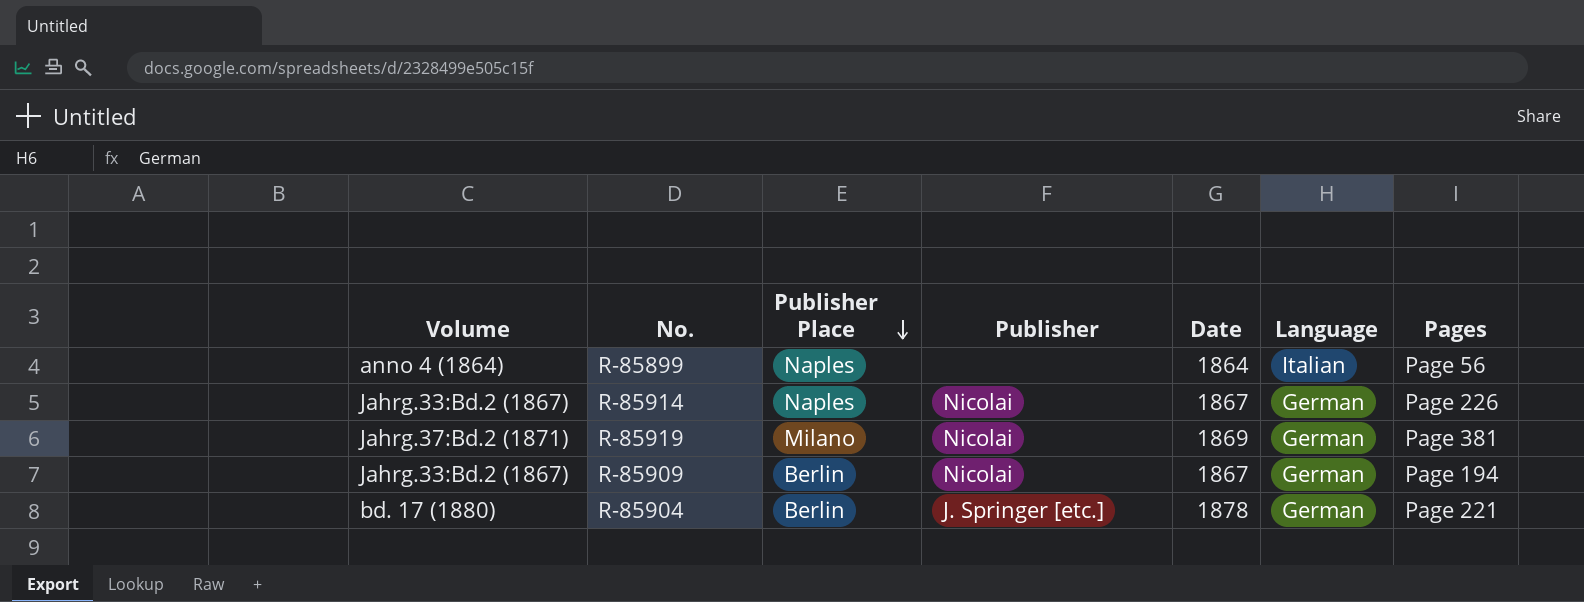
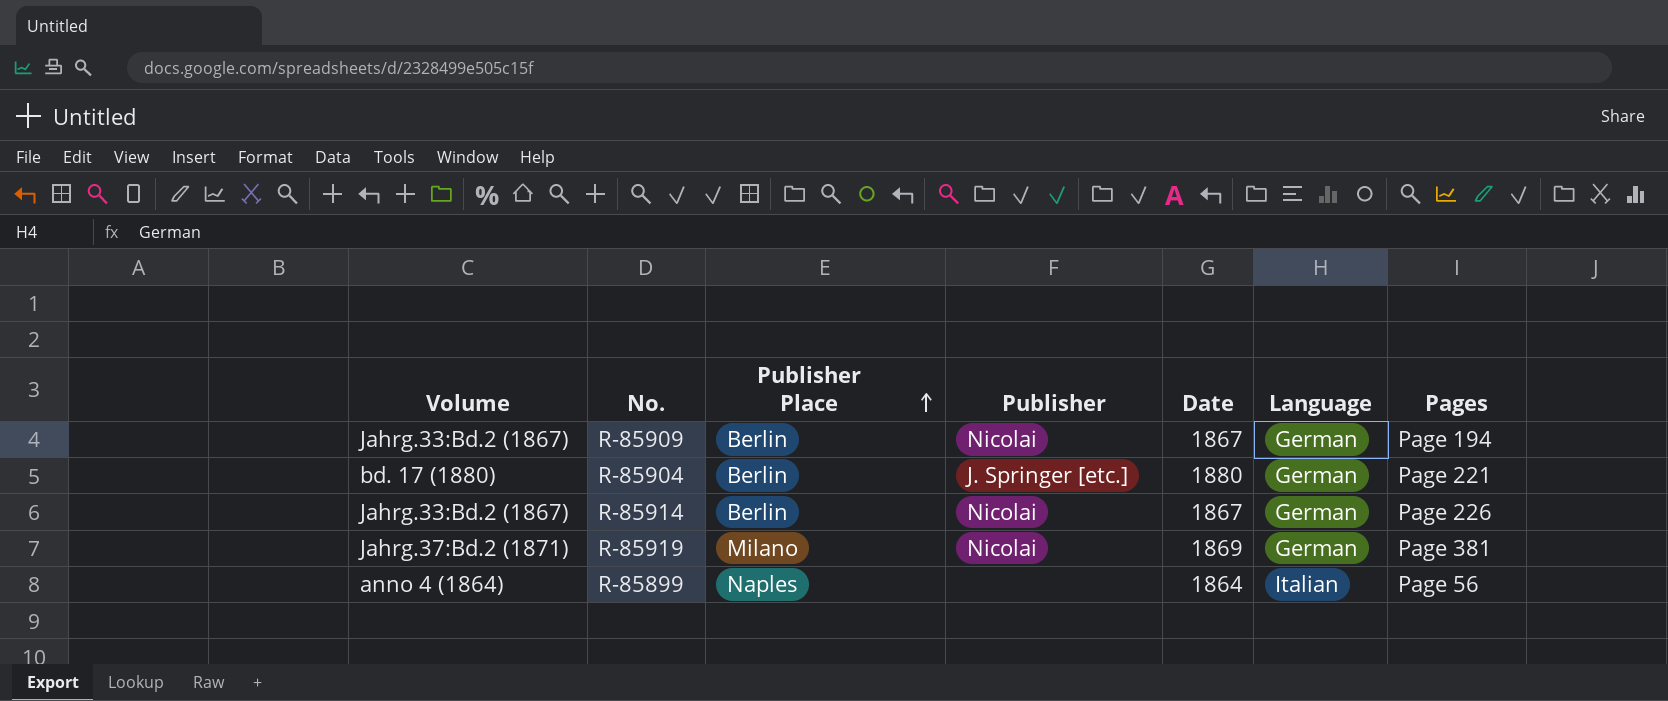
row order: Publisher Place descending -> Publisher Place ascending
R-85904 | Date: 1878 -> 1880
R-85914 | Publisher Place: Naples -> Berlin

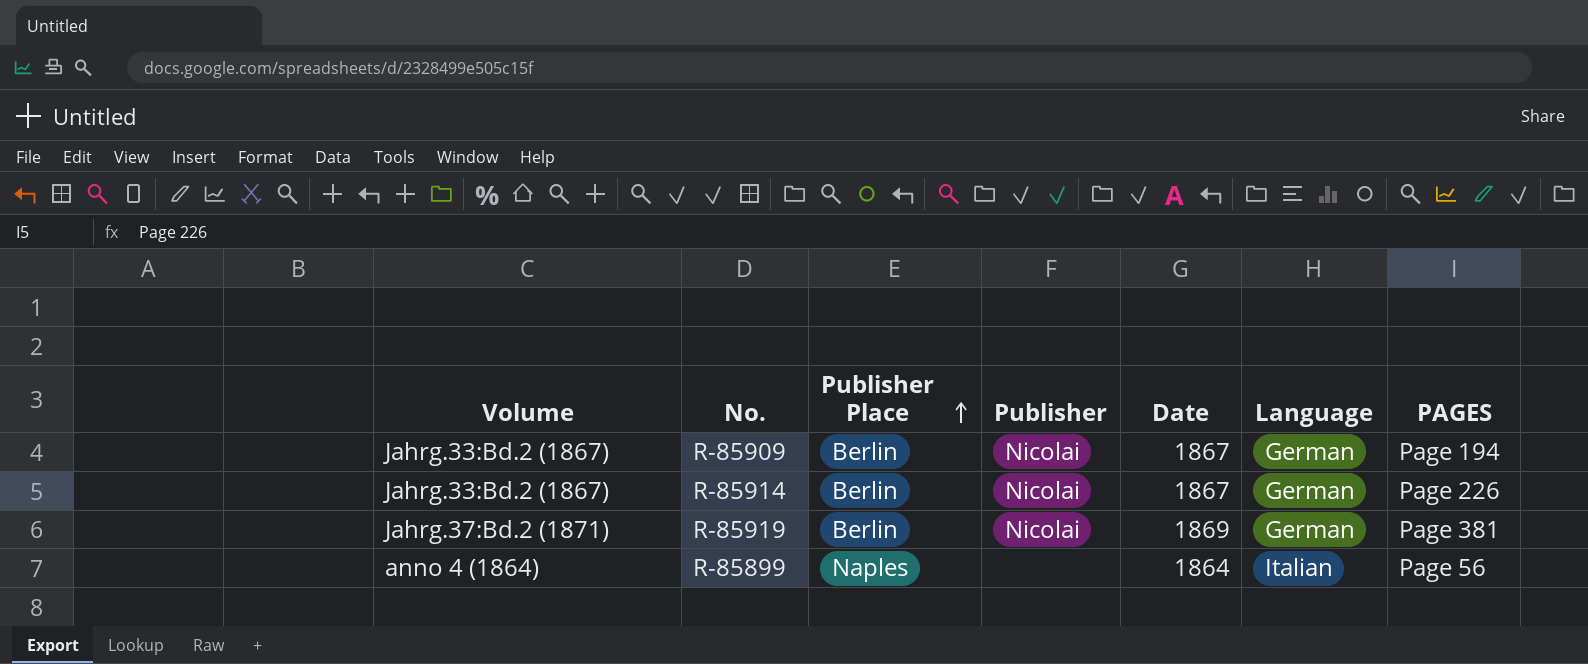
column name: Pages -> PAGES
row R-85904: bd. 17 (1880) | Berlin | J. Springer [etc.] | 1880 | German | Page 221 -> none
R-85919 | Publisher Place: Milano -> Berlin

